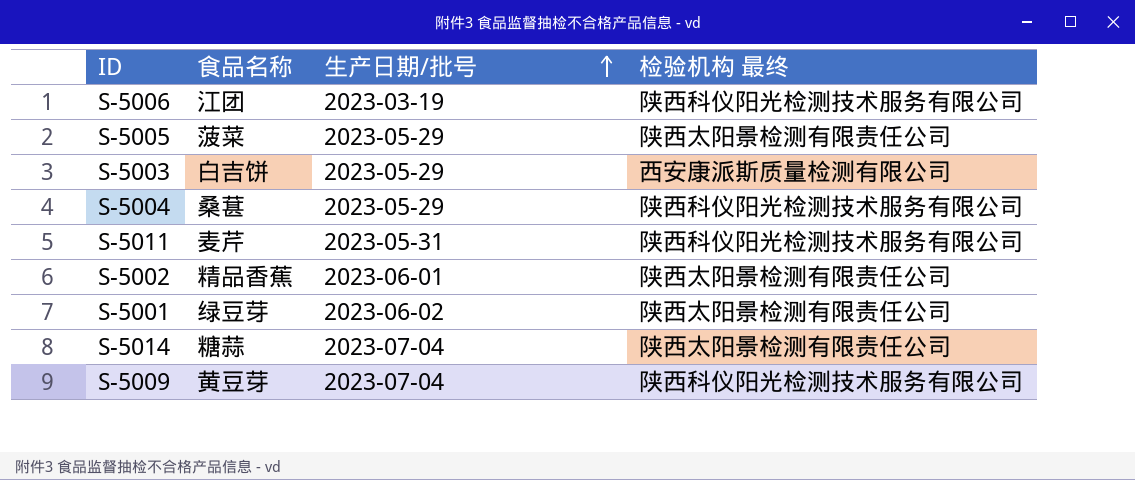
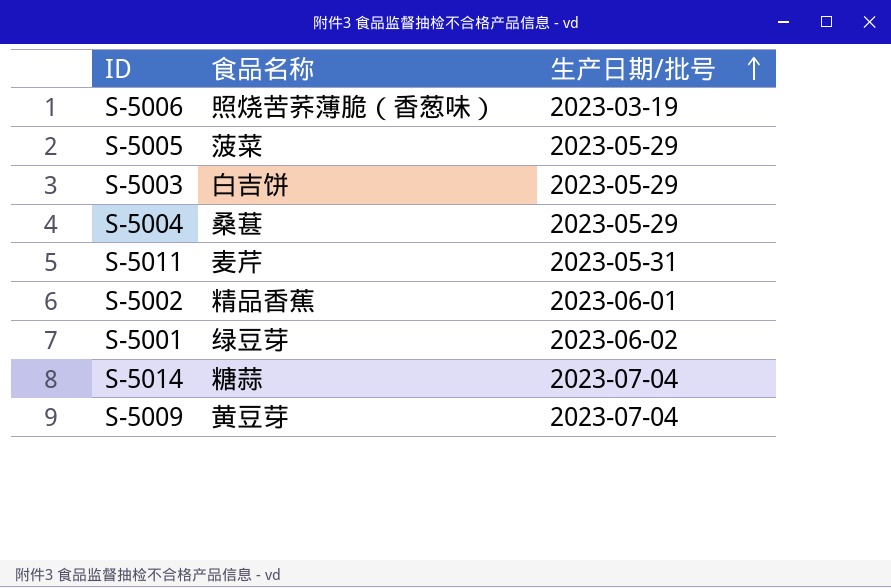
column 检验机构 最终 | position: 4 -> none
S-5006 | 食品名称: 江团 -> 照烧苦荞薄脆（香葱味）

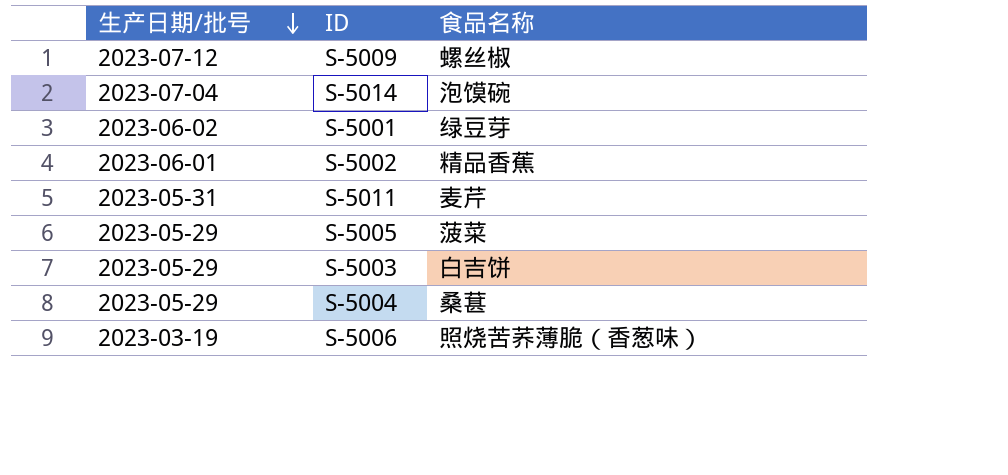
row order: 生产日期/批号 ascending -> 生产日期/批号 descending
column 生产日期/批号 | position: 3 -> 1
S-5009 | 生产日期/批号: 2023-07-04 -> 2023-07-12
S-5009 | 食品名称: 黄豆芽 -> 螺丝椒
S-5014 | 食品名称: 糖蒜 -> 泡馍碗

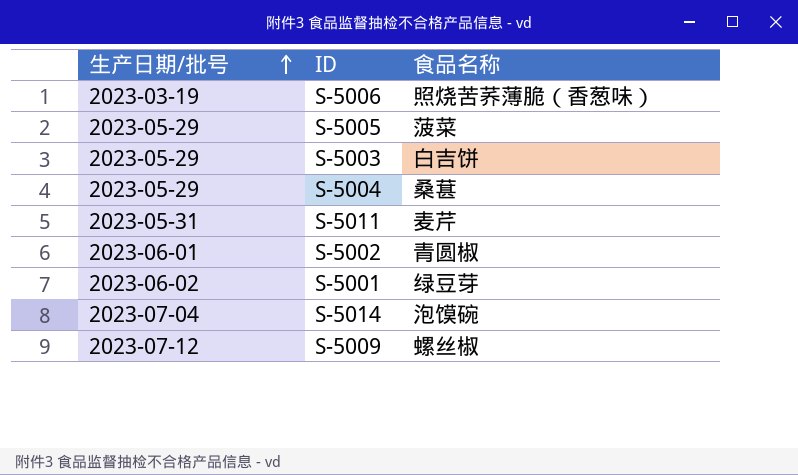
row order: 生产日期/批号 descending -> 生产日期/批号 ascending
S-5002 | 食品名称: 精品香蕉 -> 青圆椒

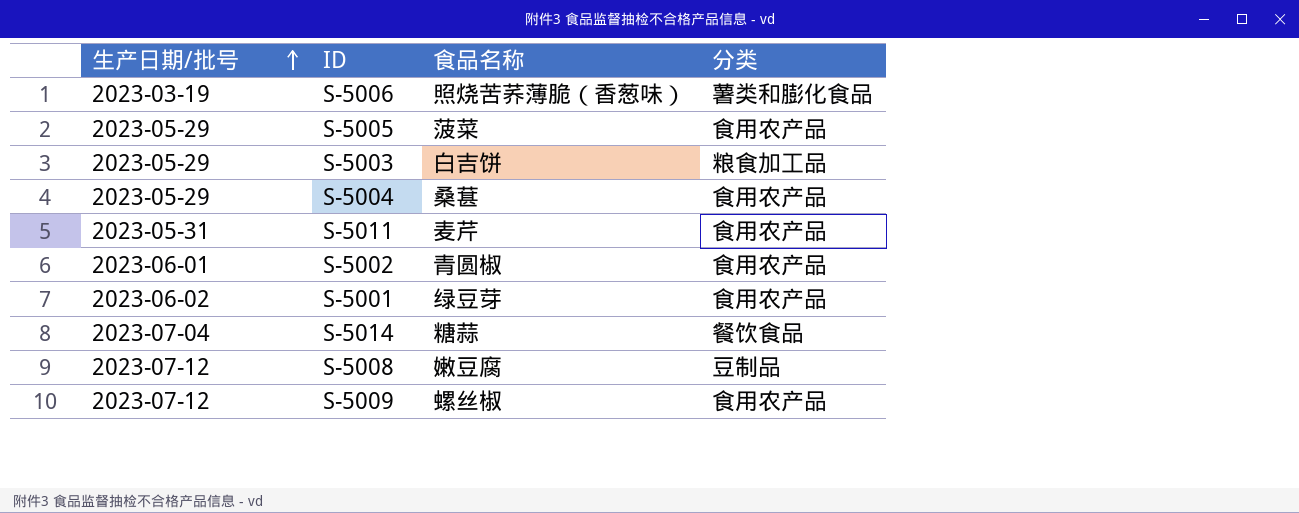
column 分类 | position: none -> 4
S-5014 | 食品名称: 泡馍碗 -> 糖蒜
row S-5008: none -> 2023-07-12 | 嫩豆腐 | 豆制品

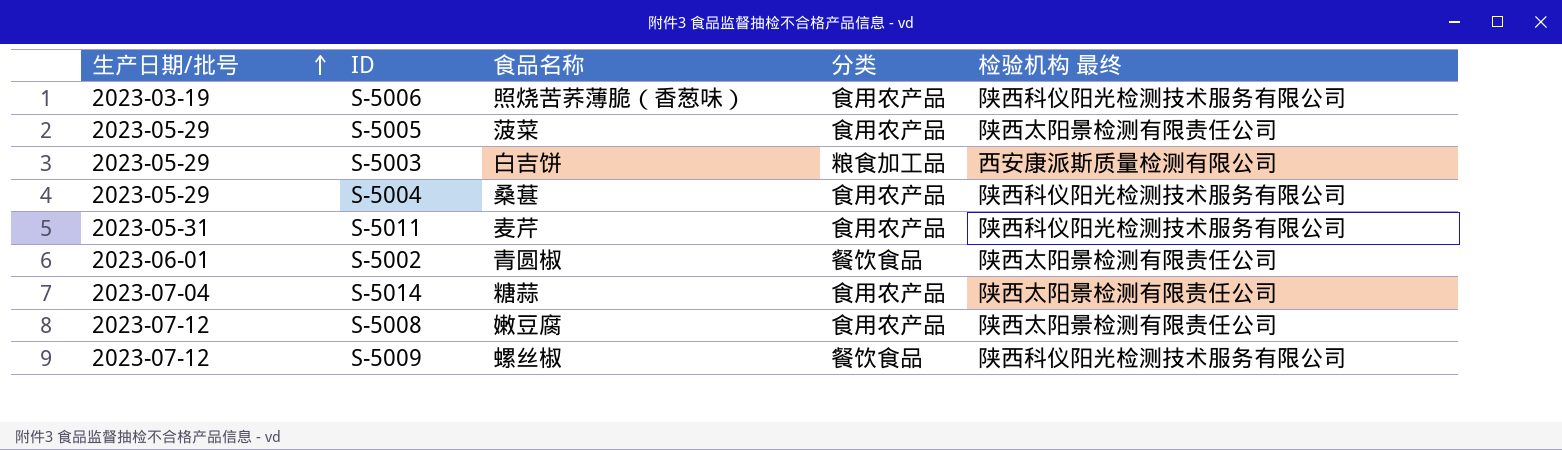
column 检验机构 最终 | position: none -> 5
row S-5001: 2023-06-02 | 绿豆芽 | 食用农产品 -> none
S-5006 | 分类: 薯类和膨化食品 -> 食用农产品
S-5002 | 分类: 食用农产品 -> 餐饮食品
S-5014 | 分类: 餐饮食品 -> 食用农产品
S-5008 | 分类: 豆制品 -> 食用农产品
S-5009 | 分类: 食用农产品 -> 餐饮食品

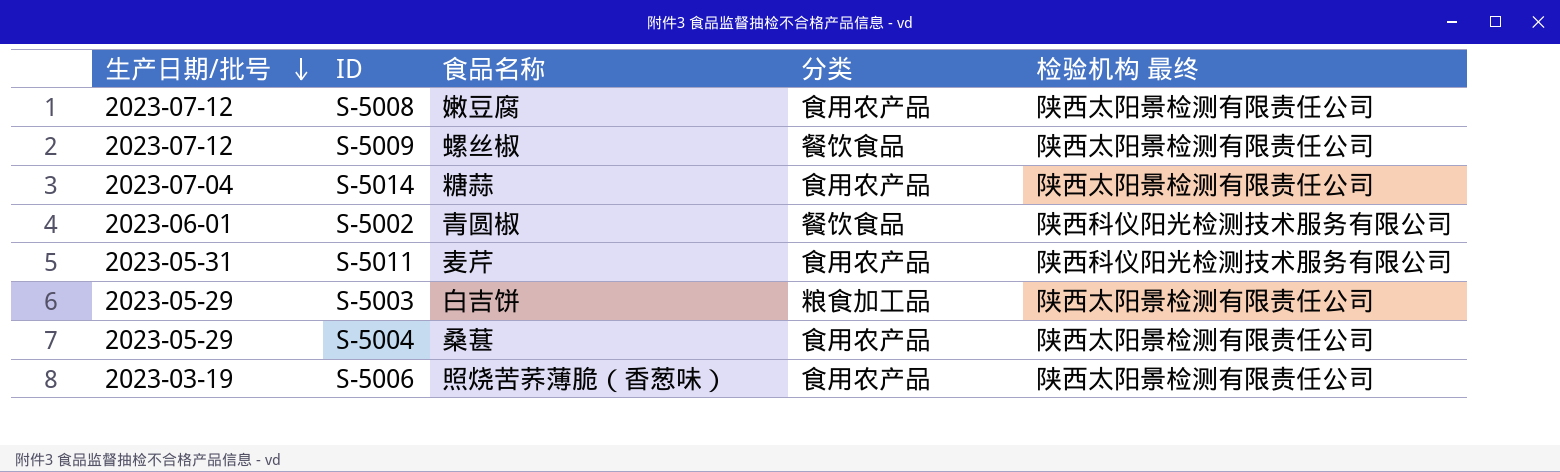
row order: 生产日期/批号 ascending -> 生产日期/批号 descending
row S-5005: 2023-05-29 | 菠菜 | 食用农产品 | 陕西太阳景检测有限责任公司 -> none
S-5009 | 检验机构 最终: 陕西科仪阳光检测技术服务有限公司 -> 陕西太阳景检测有限责任公司
S-5002 | 检验机构 最终: 陕西太阳景检测有限责任公司 -> 陕西科仪阳光检测技术服务有限公司
S-5003 | 检验机构 最终: 西安康派斯质量检测有限公司 -> 陕西太阳景检测有限责任公司
S-5004 | 检验机构 最终: 陕西科仪阳光检测技术服务有限公司 -> 陕西太阳景检测有限责任公司
S-5006 | 检验机构 最终: 陕西科仪阳光检测技术服务有限公司 -> 陕西太阳景检测有限责任公司

